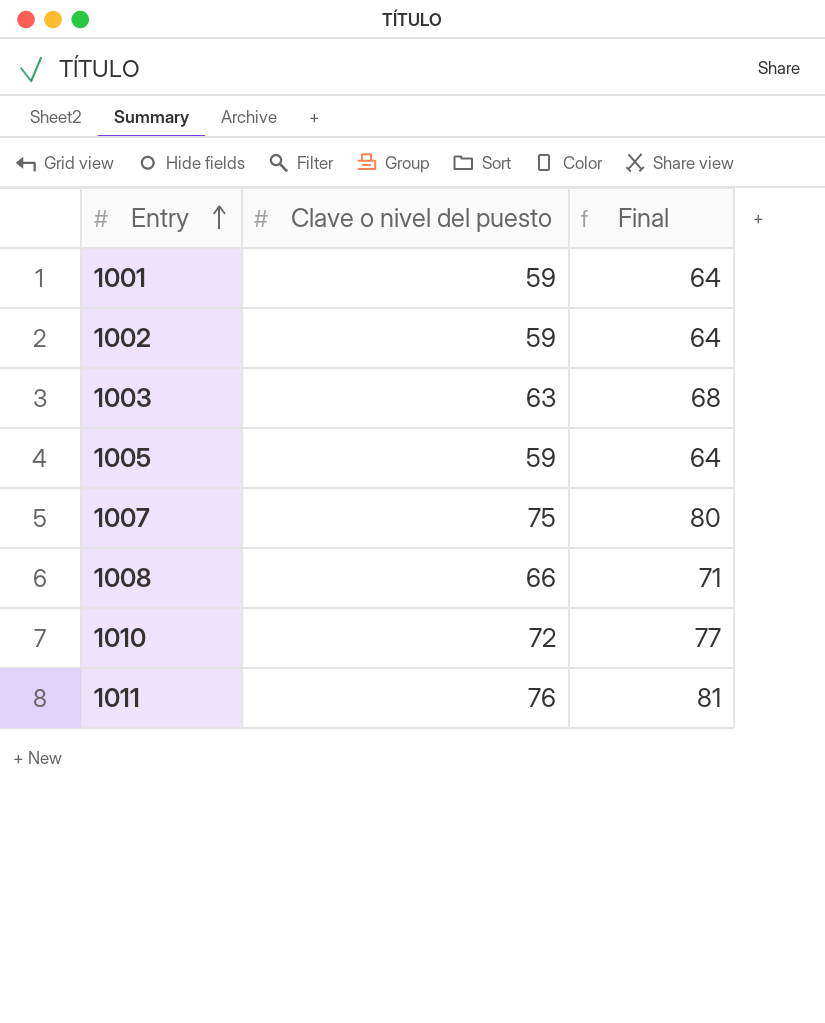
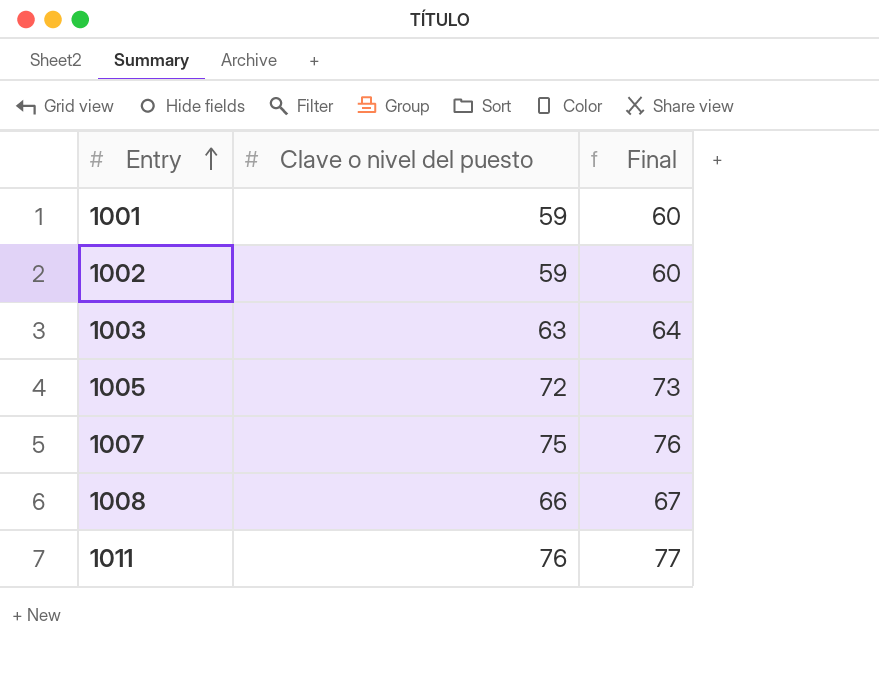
column Final | formula: [Clave o nivel del puesto] + 5 -> [Clave o nivel del puesto] + 1
row 1010: 72 | 77 -> none
1005 | Clave o nivel del puesto: 59 -> 72

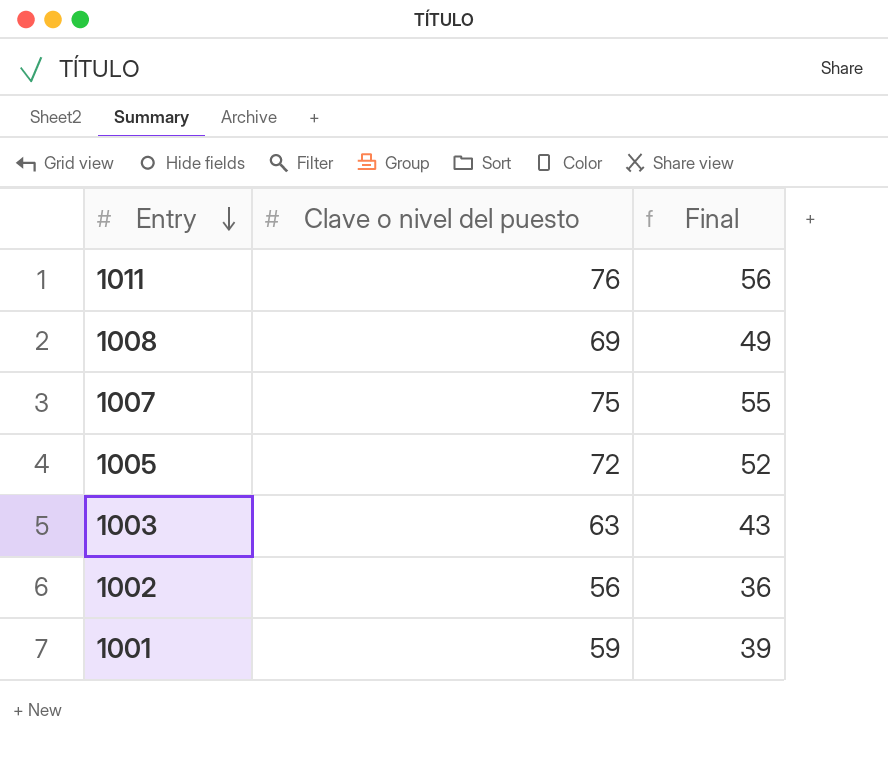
row order: Entry ascending -> Entry descending
column Final | formula: [Clave o nivel del puesto] + 1 -> [Clave o nivel del puesto] - 20
1008 | Clave o nivel del puesto: 66 -> 69
1002 | Clave o nivel del puesto: 59 -> 56

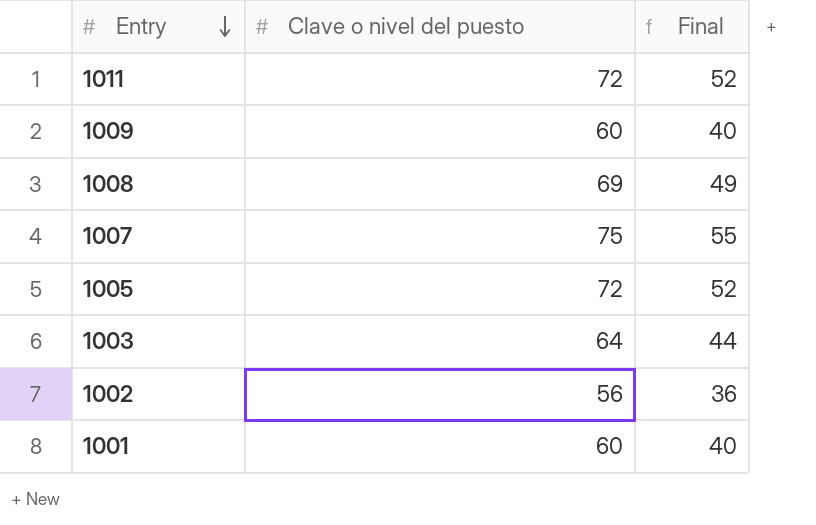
1011 | Clave o nivel del puesto: 76 -> 72
1011 | Final: 56 -> 52
row 1009: none -> 60 | 40
1003 | Clave o nivel del puesto: 63 -> 64
1003 | Final: 43 -> 44
1001 | Clave o nivel del puesto: 59 -> 60
1001 | Final: 39 -> 40

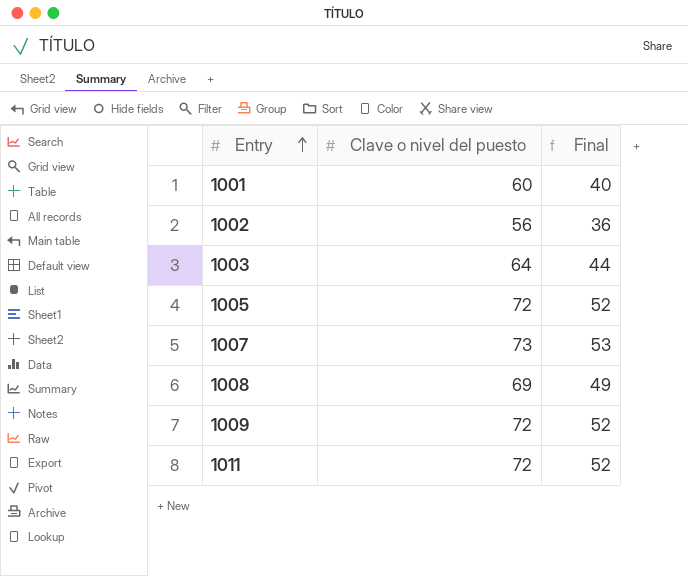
row order: Entry descending -> Entry ascending
1007 | Clave o nivel del puesto: 75 -> 73
1007 | Final: 55 -> 53
1009 | Clave o nivel del puesto: 60 -> 72
1009 | Final: 40 -> 52

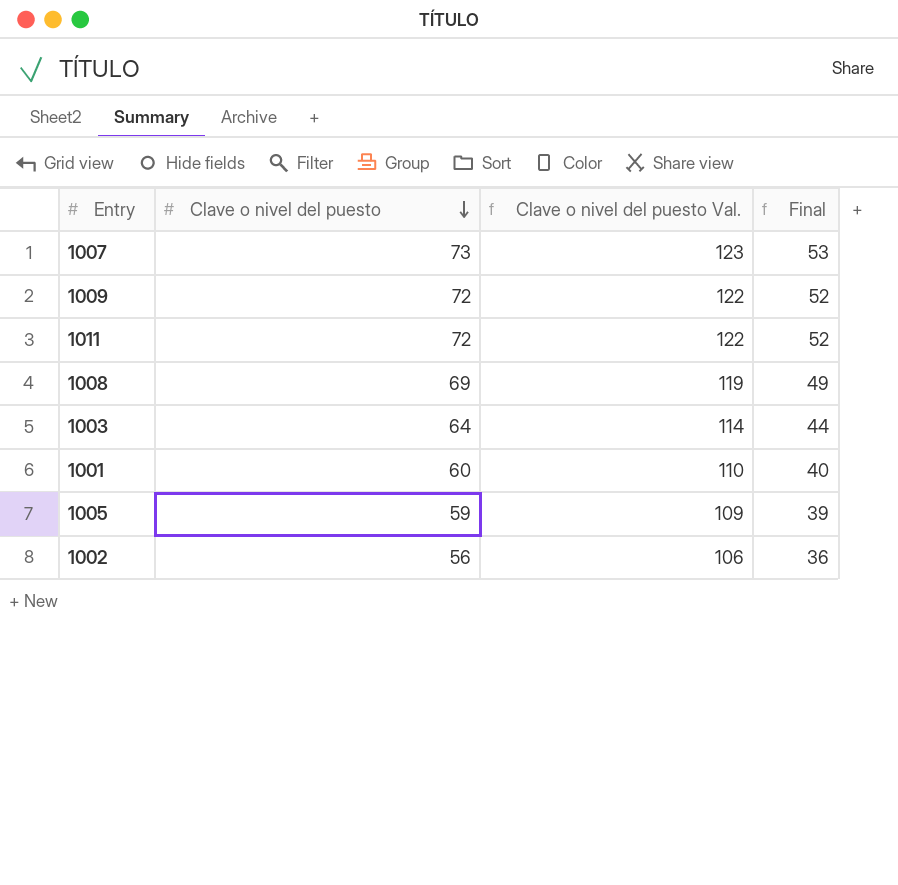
row order: Entry ascending -> Clave o nivel del puesto descending
column Clave o nivel del puesto Val. | formula: none -> [Clave o nivel del puesto] + 50
1005 | Clave o nivel del puesto: 72 -> 59
1005 | Final: 52 -> 39

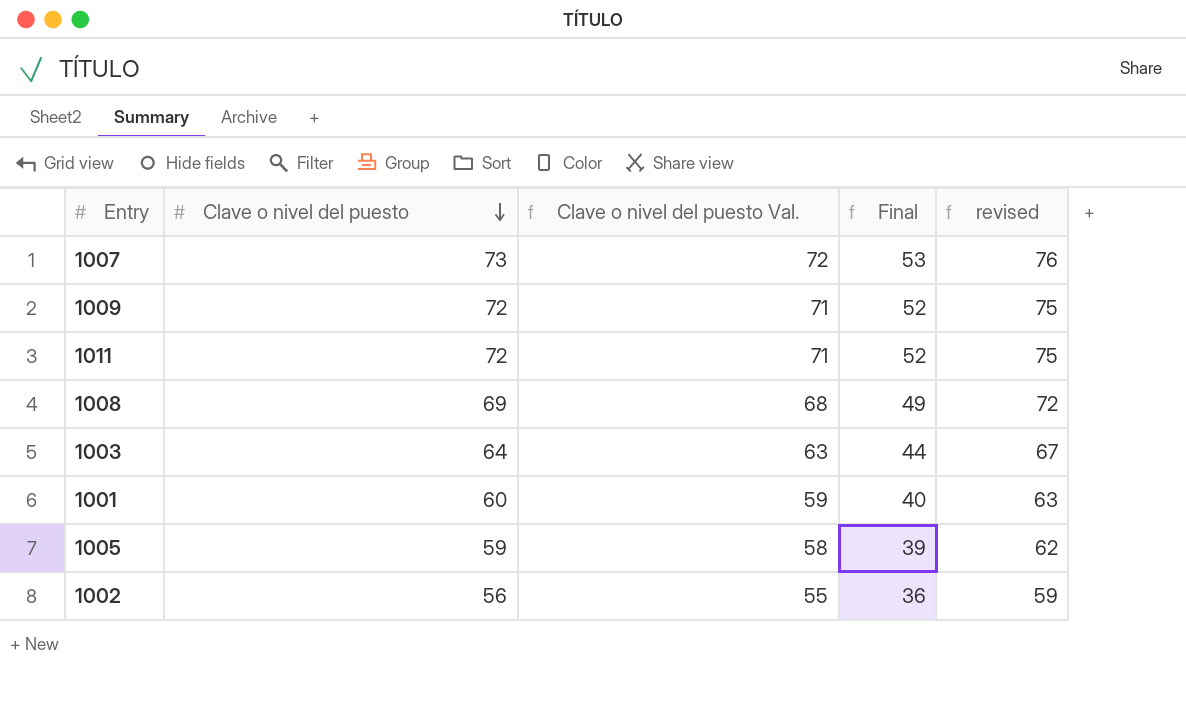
column Clave o nivel del puesto Val. | formula: [Clave o nivel del puesto] + 50 -> [Clave o nivel del puesto] - 1
column revised | formula: none -> [Clave o nivel del puesto] + 3

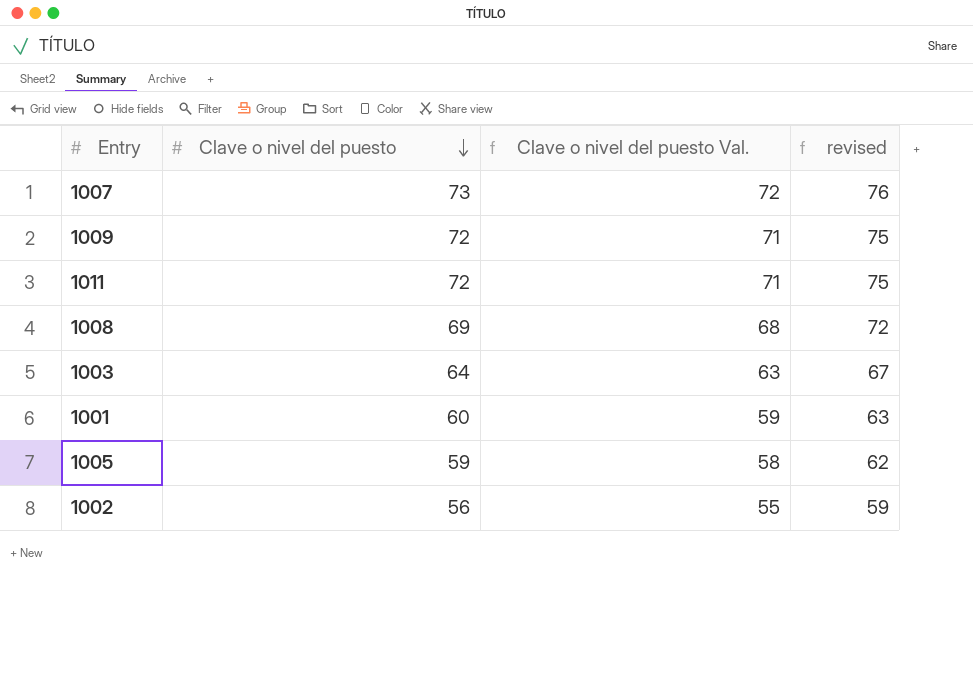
column Final | formula: [Clave o nivel del puesto] - 20 -> none

